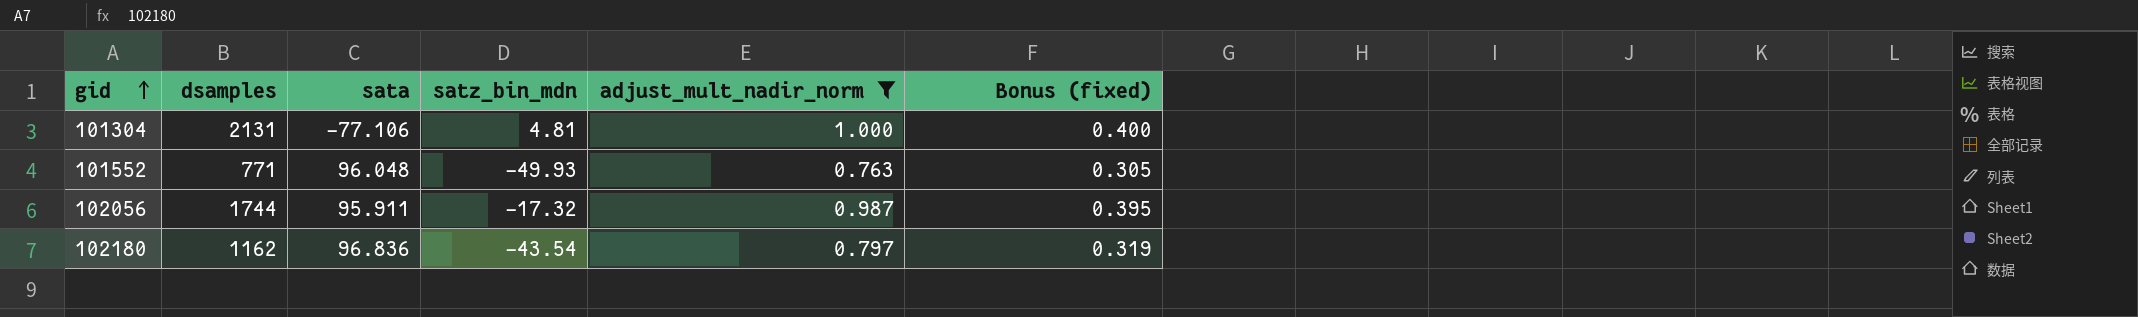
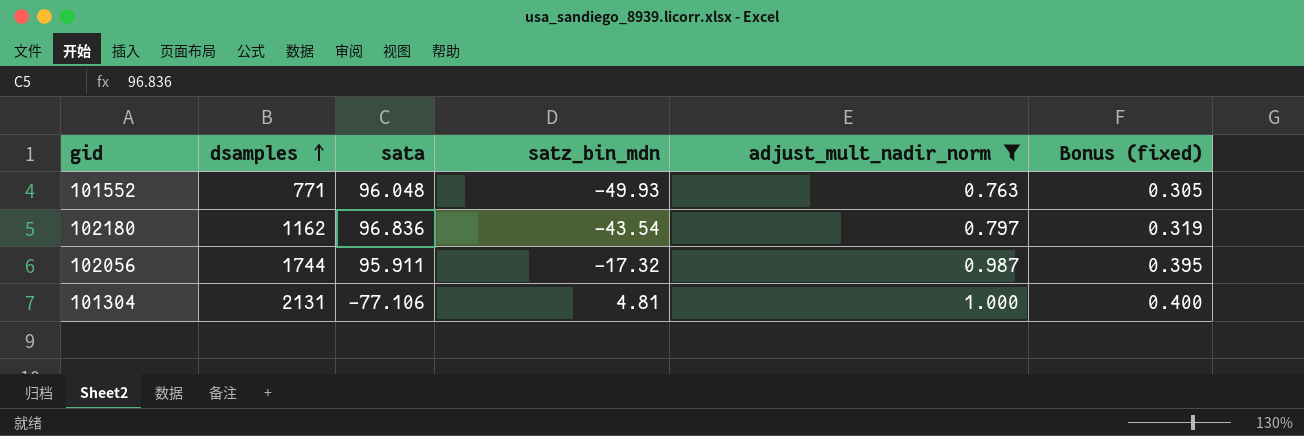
row order: gid ascending -> dsamples ascending

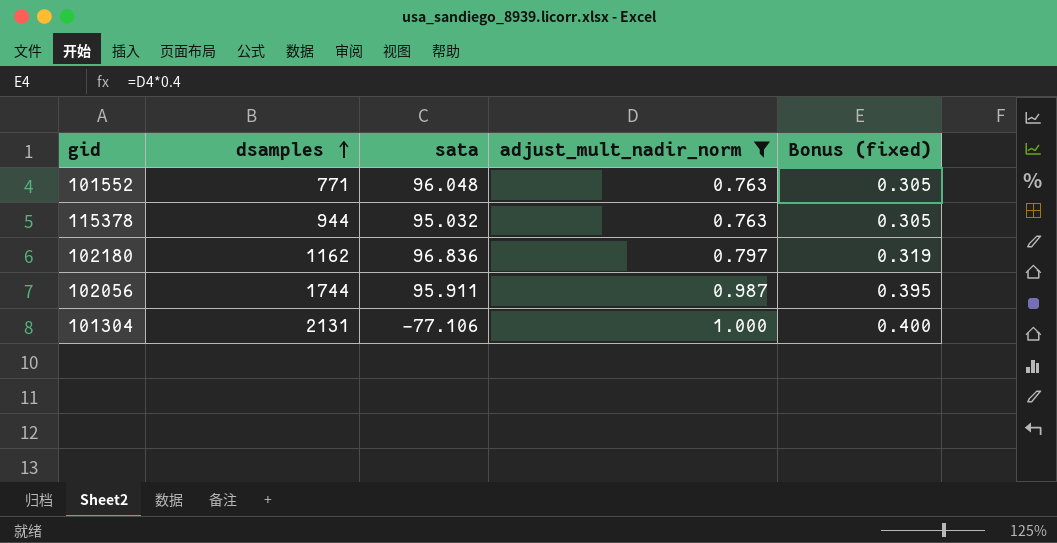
column satz_bin_mdn | position: 4 -> none
row 115378: none -> 944 | 95.032 | 0.763 | 0.305

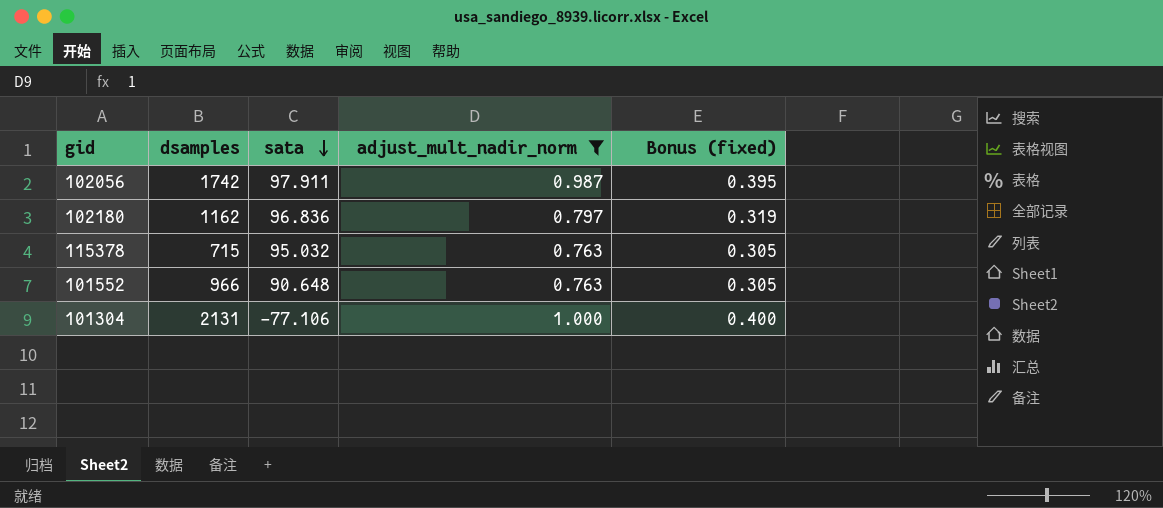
row order: dsamples ascending -> sata descending
102056 | dsamples: 1744 -> 1742
102056 | sata: 95.911 -> 97.911
115378 | dsamples: 944 -> 715
101552 | dsamples: 771 -> 966
101552 | sata: 96.048 -> 90.648

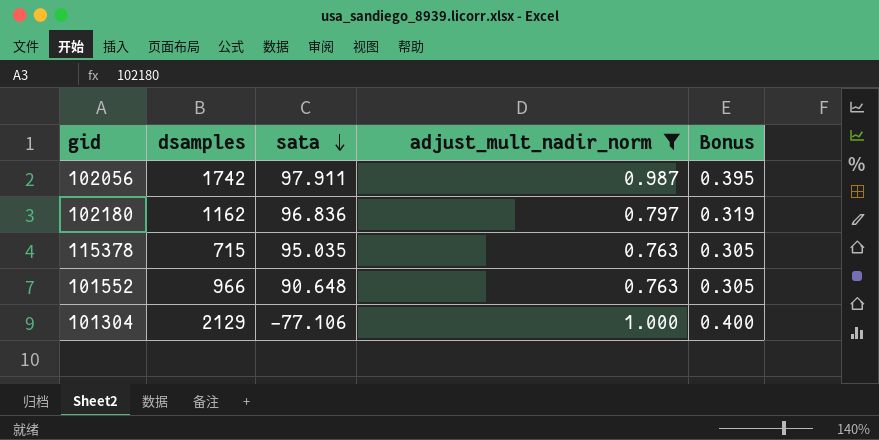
column name: Bonus (fixed) -> Bonus
115378 | sata: 95.032 -> 95.035
101304 | dsamples: 2131 -> 2129

